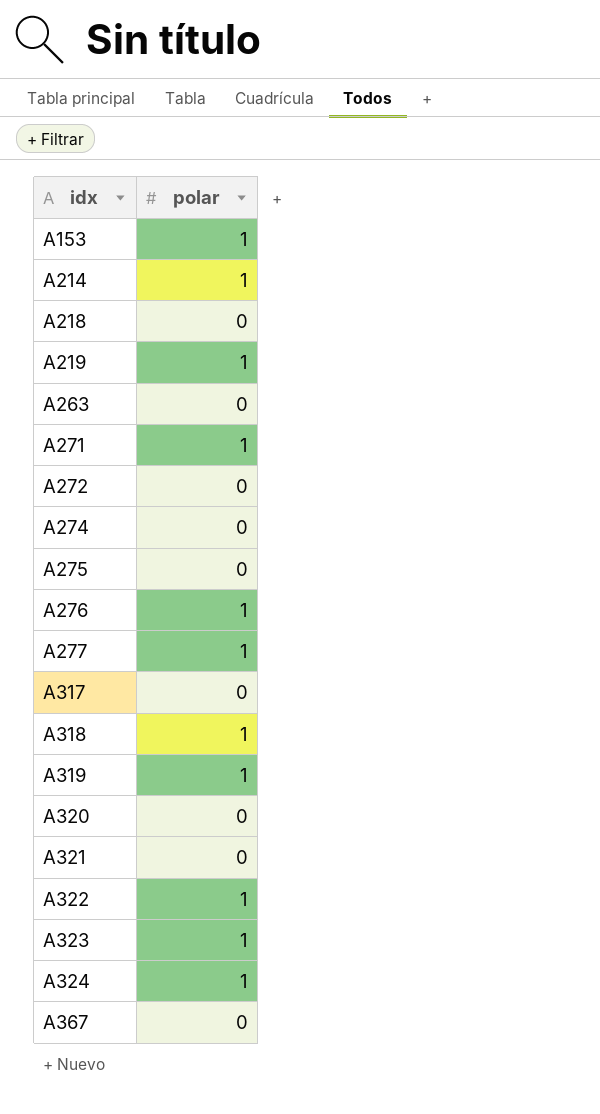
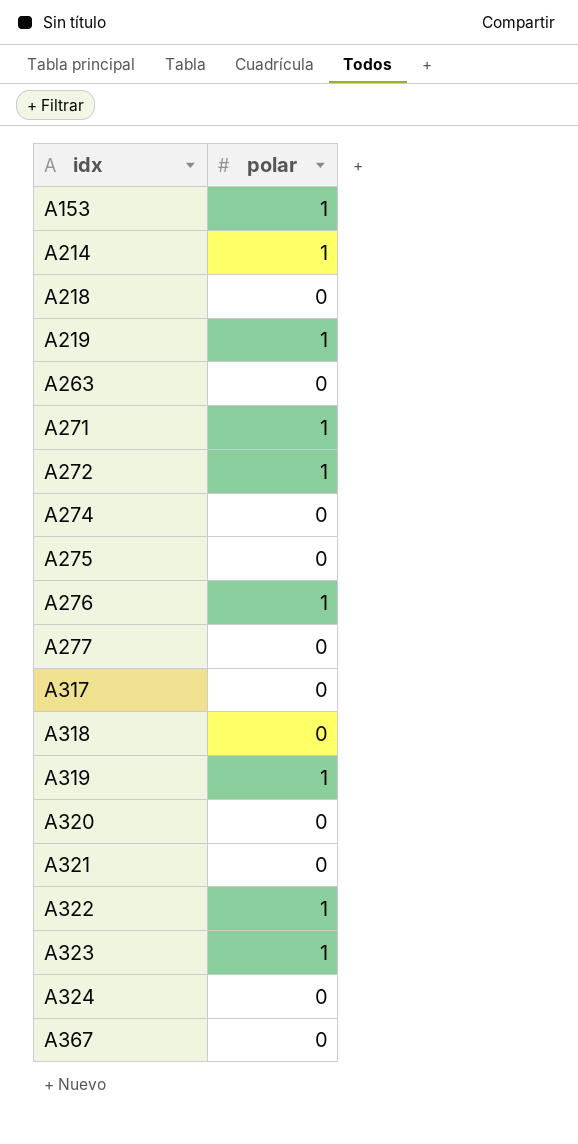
A272 | polar: 0 -> 1
A277 | polar: 1 -> 0
A318 | polar: 1 -> 0
A324 | polar: 1 -> 0

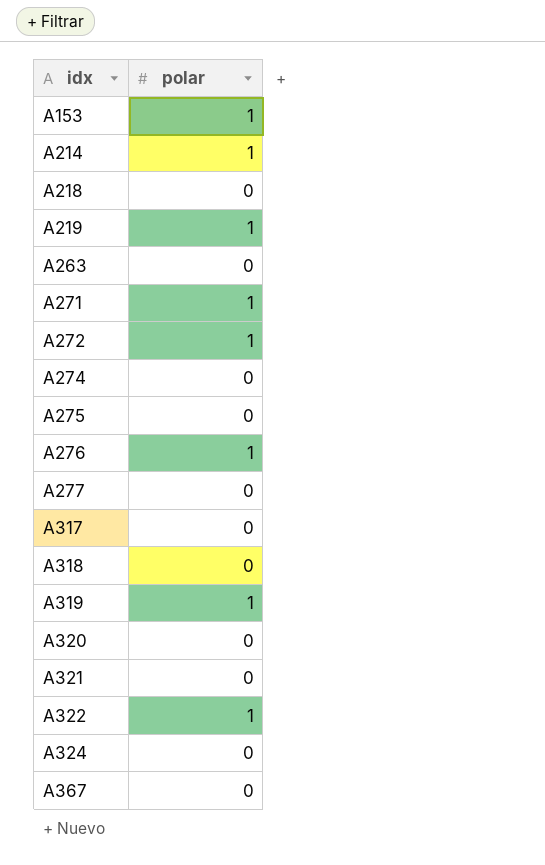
row A323: 1 -> none

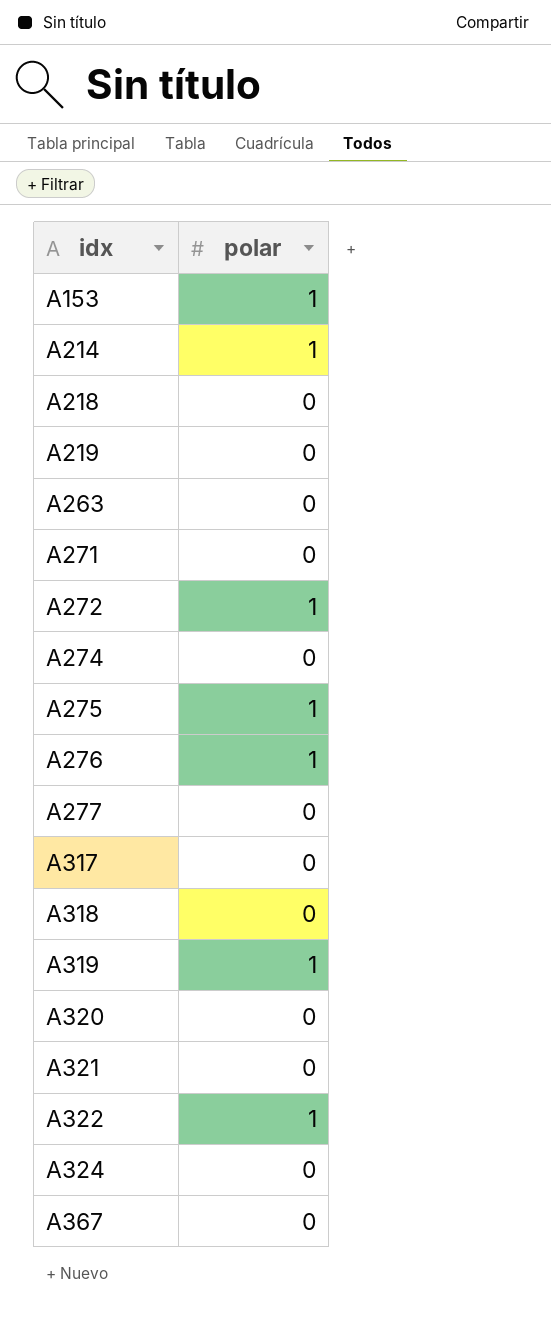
A219 | polar: 1 -> 0
A271 | polar: 1 -> 0
A275 | polar: 0 -> 1

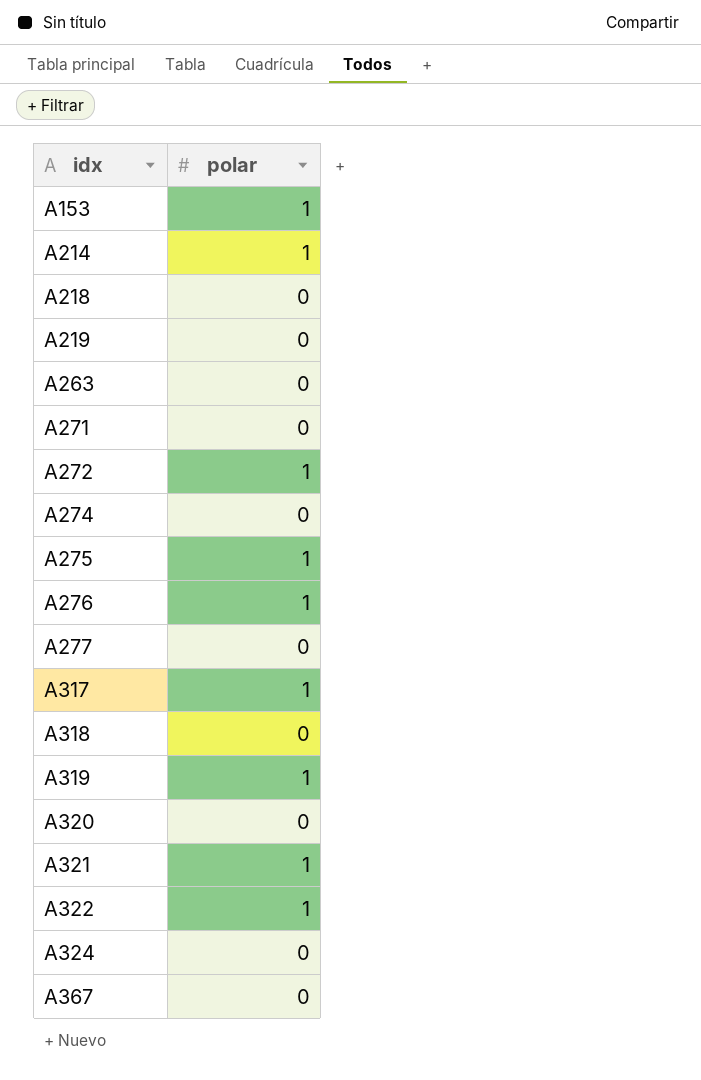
A317 | polar: 0 -> 1
A321 | polar: 0 -> 1

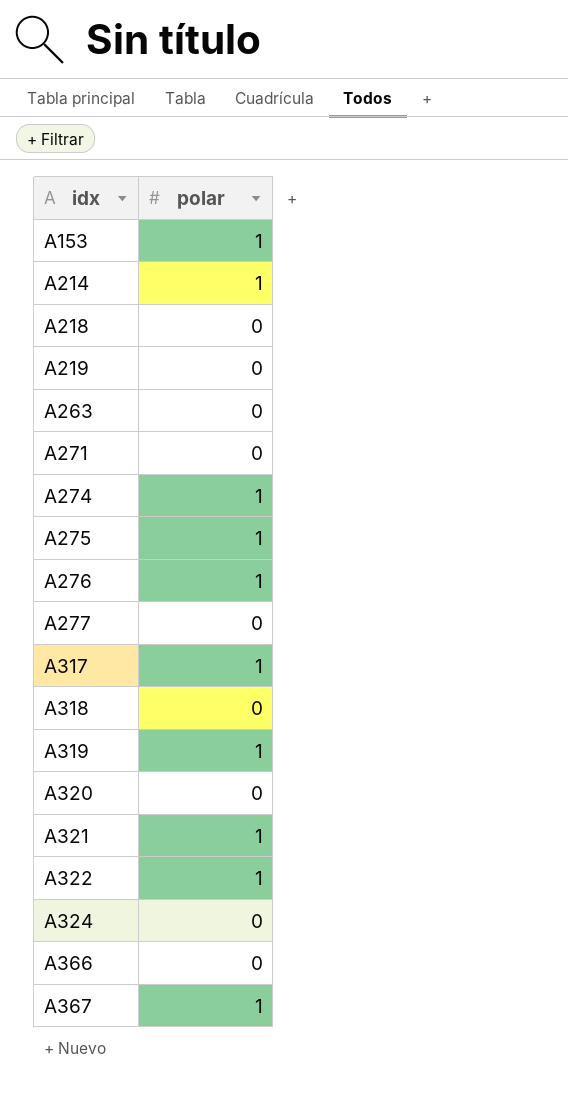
row A272: 1 -> none
A274 | polar: 0 -> 1
row A366: none -> 0
A367 | polar: 0 -> 1

